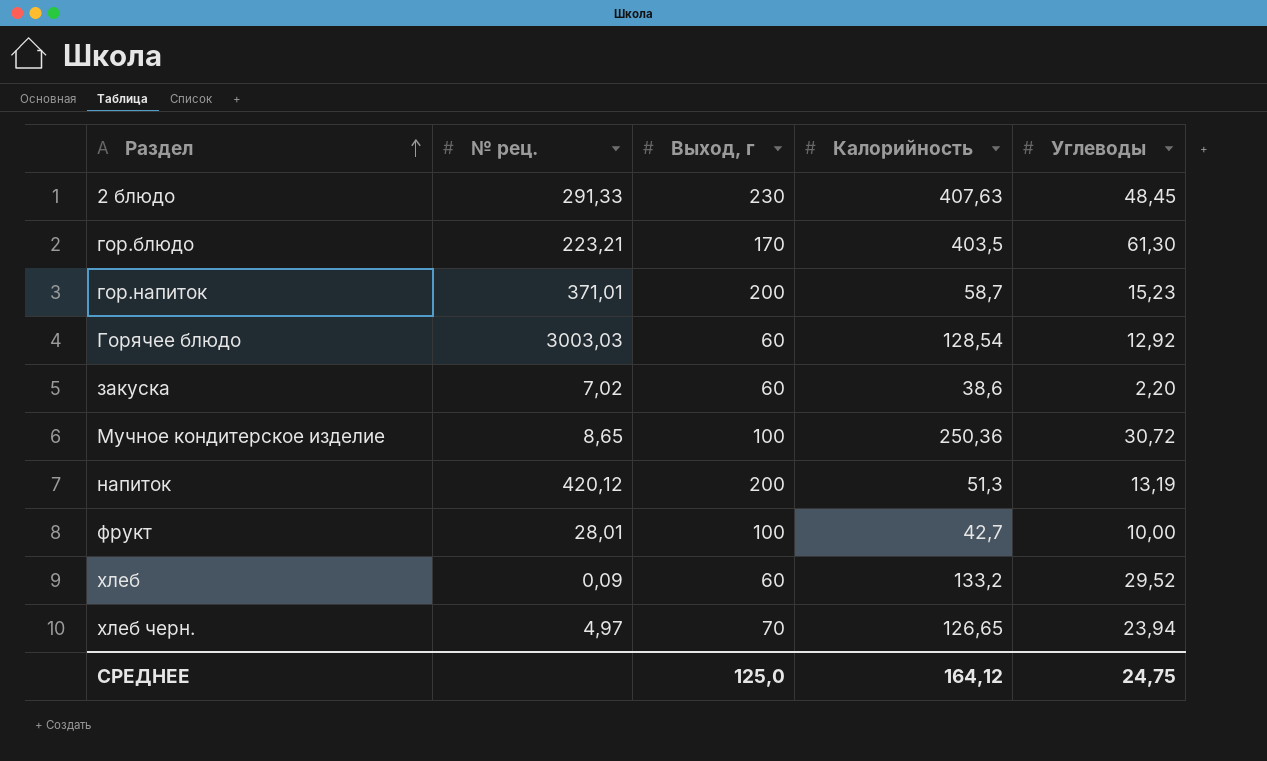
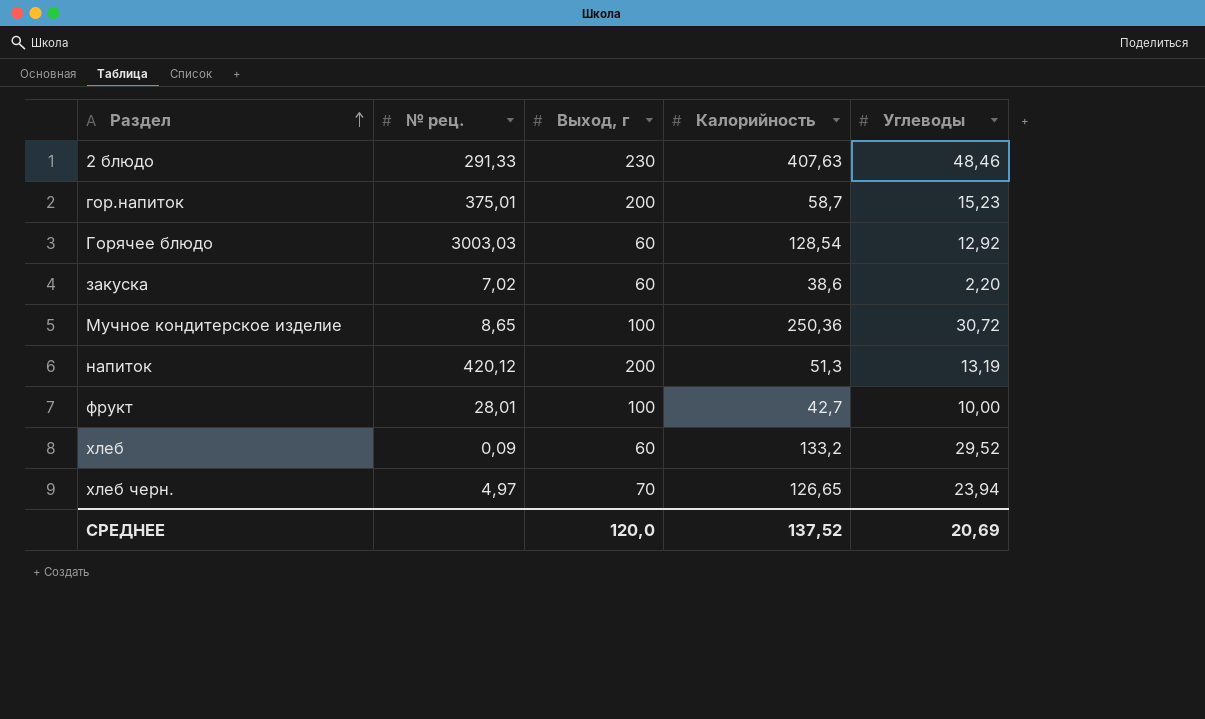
row гор.блюдо: 223,21 | 170 | 403,5 | 61,30 -> none
2 блюдо | Углеводы: 48,45 -> 48,46
гор.напиток | № рец.: 371,01 -> 375,01
СРЕДНЕЕ | Выход, г: 125,0 -> 120,0
СРЕДНЕЕ | Калорийность: 164,12 -> 137,52
СРЕДНЕЕ | Углеводы: 24,75 -> 20,69

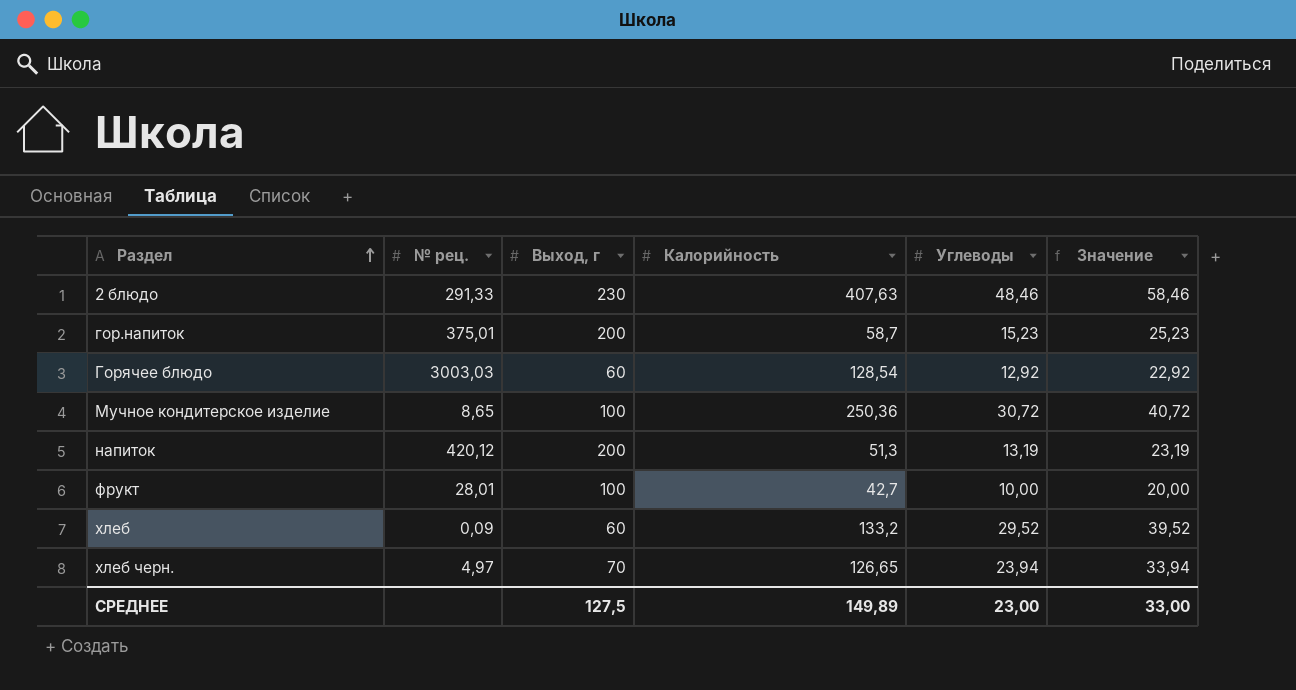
column Значение | formula: none -> [Углеводы] + 10
row закуска: 7,02 | 60 | 38,6 | 2,20 -> none
СРЕДНЕЕ | Выход, г: 120,0 -> 127,5
СРЕДНЕЕ | Калорийность: 137,52 -> 149,89
СРЕДНЕЕ | Углеводы: 20,69 -> 23,00

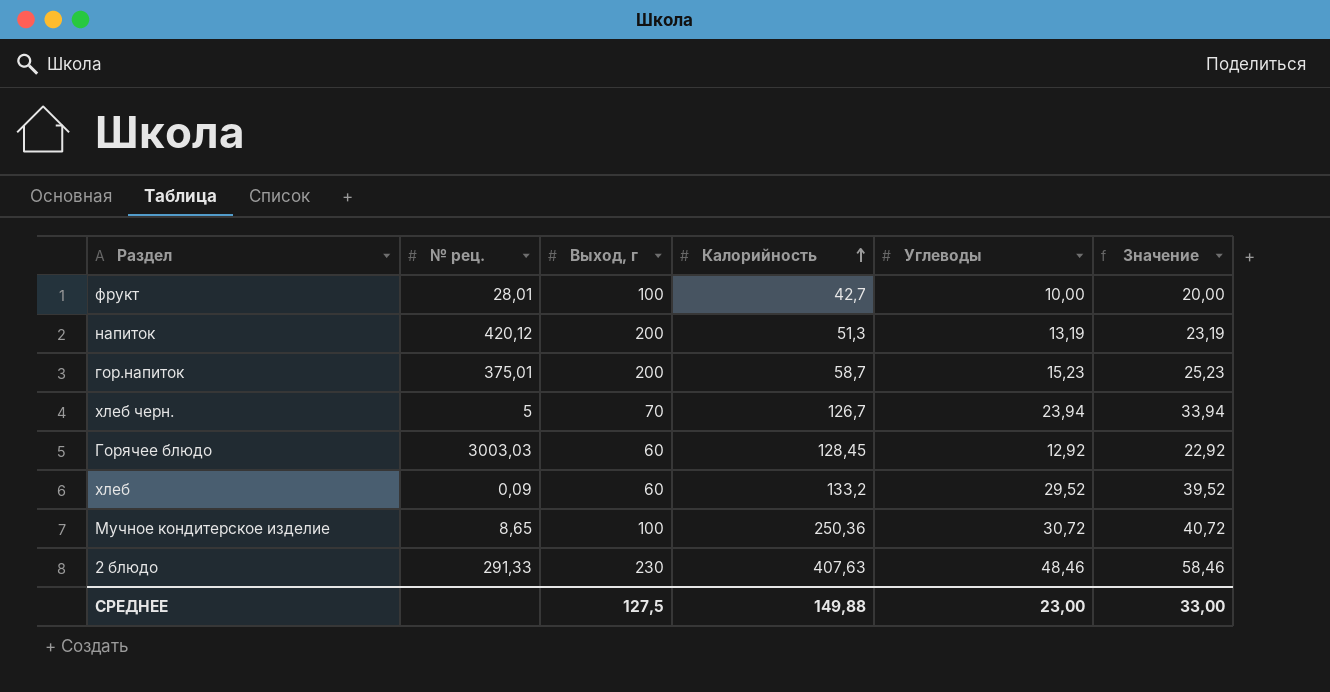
row order: Раздел ascending -> Калорийность ascending
хлеб черн. | № рец.: 4,97 -> 5
хлеб черн. | Калорийность: 126,65 -> 126,7
Горячее блюдо | Калорийность: 128,54 -> 128,45
СРЕДНЕЕ | Калорийность: 149,89 -> 149,88

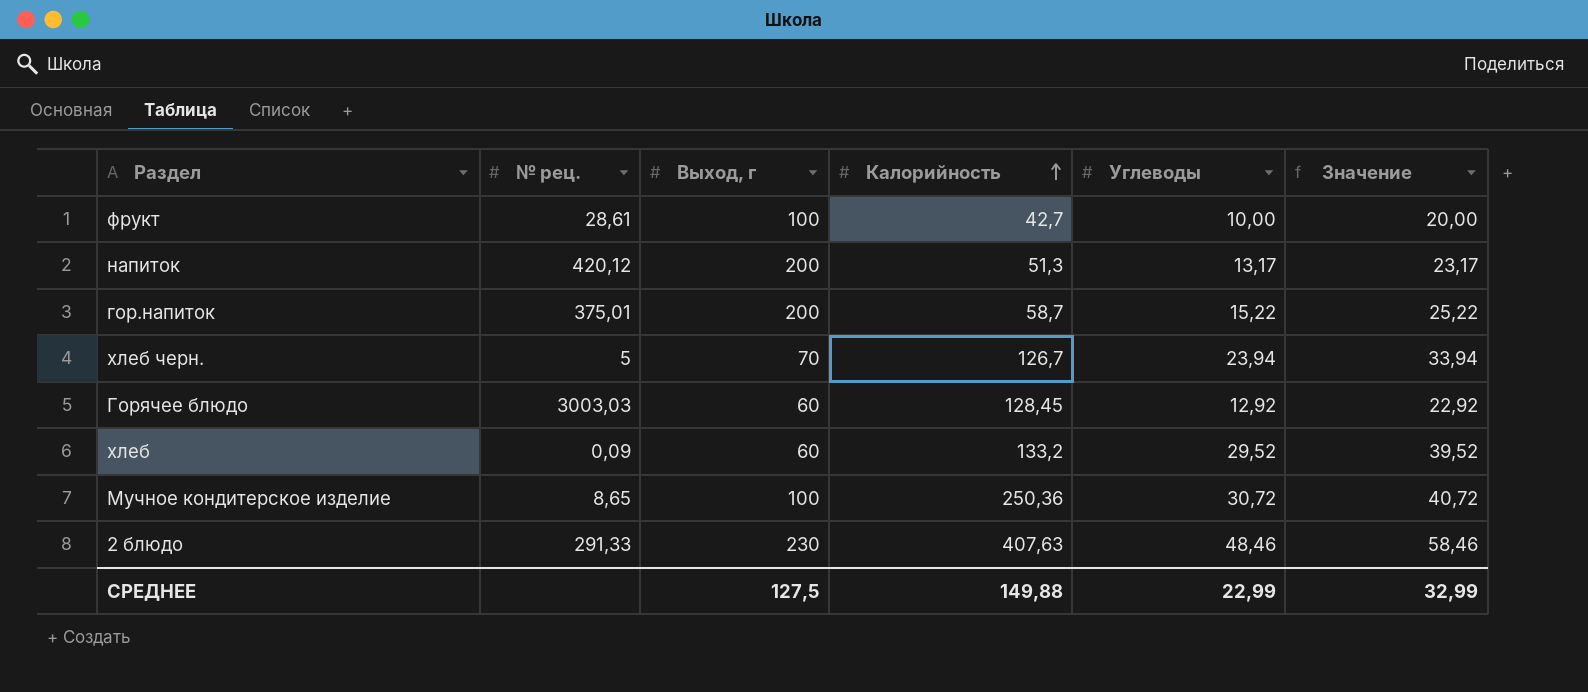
фрукт | № рец.: 28,01 -> 28,61
напиток | Углеводы: 13,19 -> 13,17
напиток | Значение: 23,19 -> 23,17
гор.напиток | Углеводы: 15,23 -> 15,22
гор.напиток | Значение: 25,23 -> 25,22
СРЕДНЕЕ | Углеводы: 23,00 -> 22,99
СРЕДНЕЕ | Значение: 33,00 -> 32,99

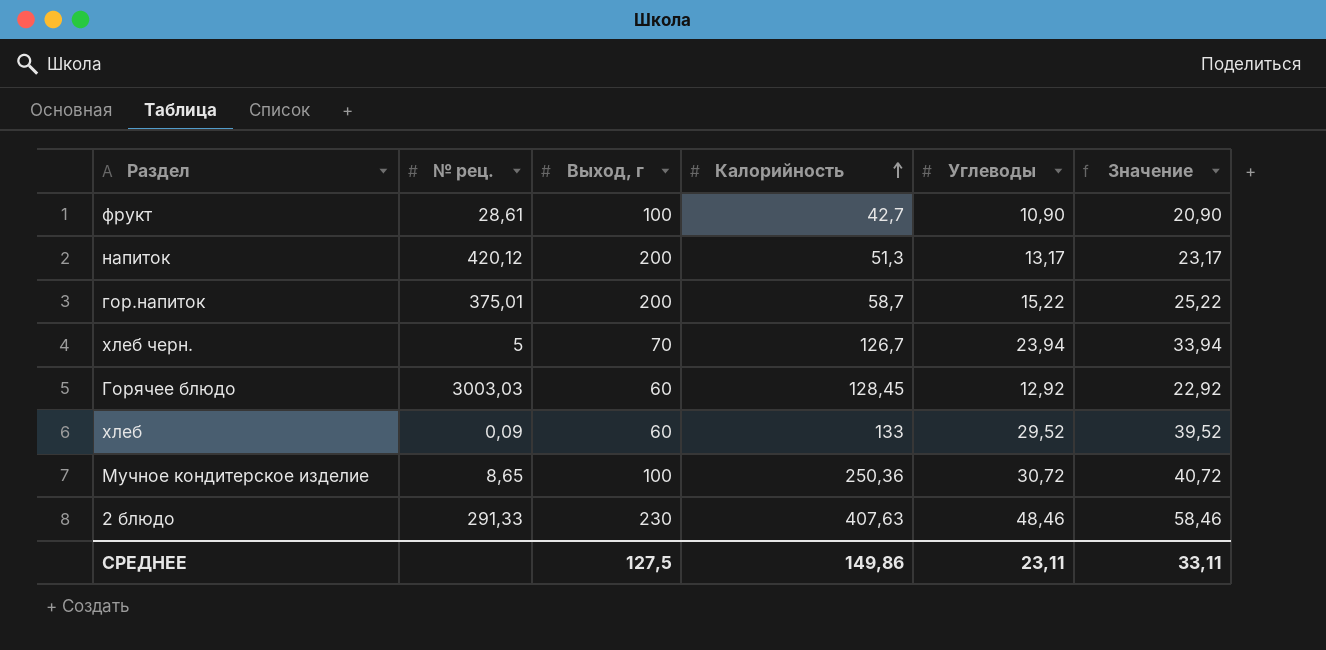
фрукт | Углеводы: 10,00 -> 10,90
фрукт | Значение: 20,00 -> 20,90
хлеб | Калорийность: 133,2 -> 133
СРЕДНЕЕ | Калорийность: 149,88 -> 149,86
СРЕДНЕЕ | Углеводы: 22,99 -> 23,11
СРЕДНЕЕ | Значение: 32,99 -> 33,11

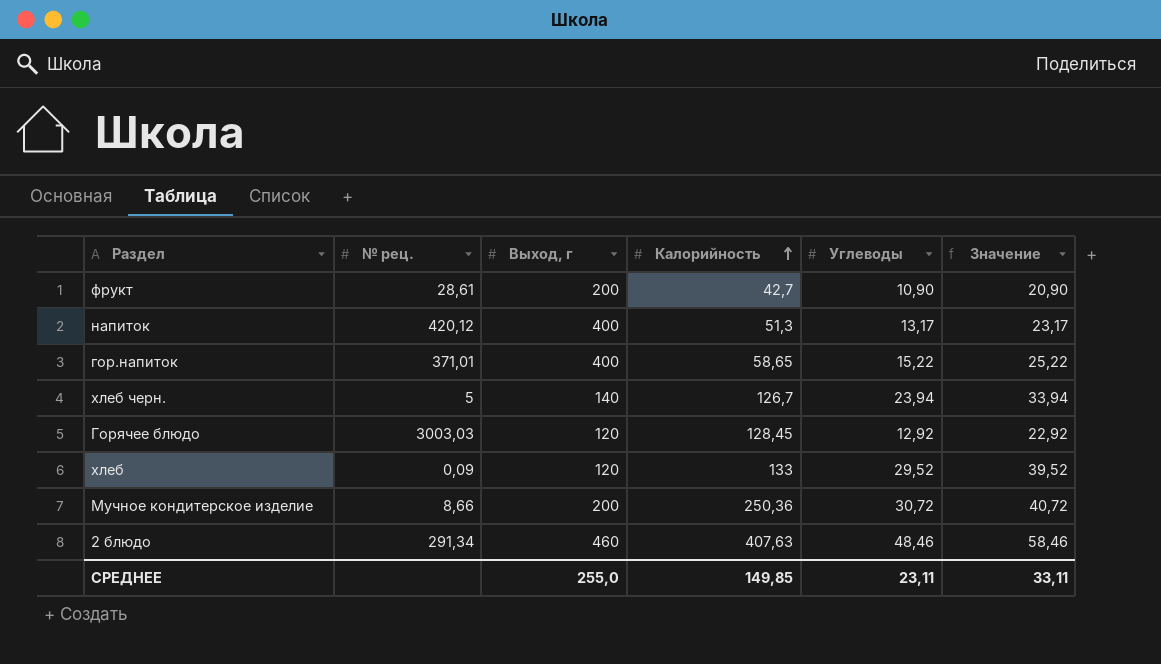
фрукт | Выход, г: 100 -> 200
напиток | Выход, г: 200 -> 400
гор.напиток | № рец.: 375,01 -> 371,01
гор.напиток | Выход, г: 200 -> 400
гор.напиток | Калорийность: 58,7 -> 58,65
хлеб черн. | Выход, г: 70 -> 140
Горячее блюдо | Выход, г: 60 -> 120
хлеб | Выход, г: 60 -> 120
Мучное кондитерское изделие | № рец.: 8,65 -> 8,66
Мучное кондитерское изделие | Выход, г: 100 -> 200
2 блюдо | № рец.: 291,33 -> 291,34
2 блюдо | Выход, г: 230 -> 460
СРЕДНЕЕ | Выход, г: 127,5 -> 255,0
СРЕДНЕЕ | Калорийность: 149,86 -> 149,85

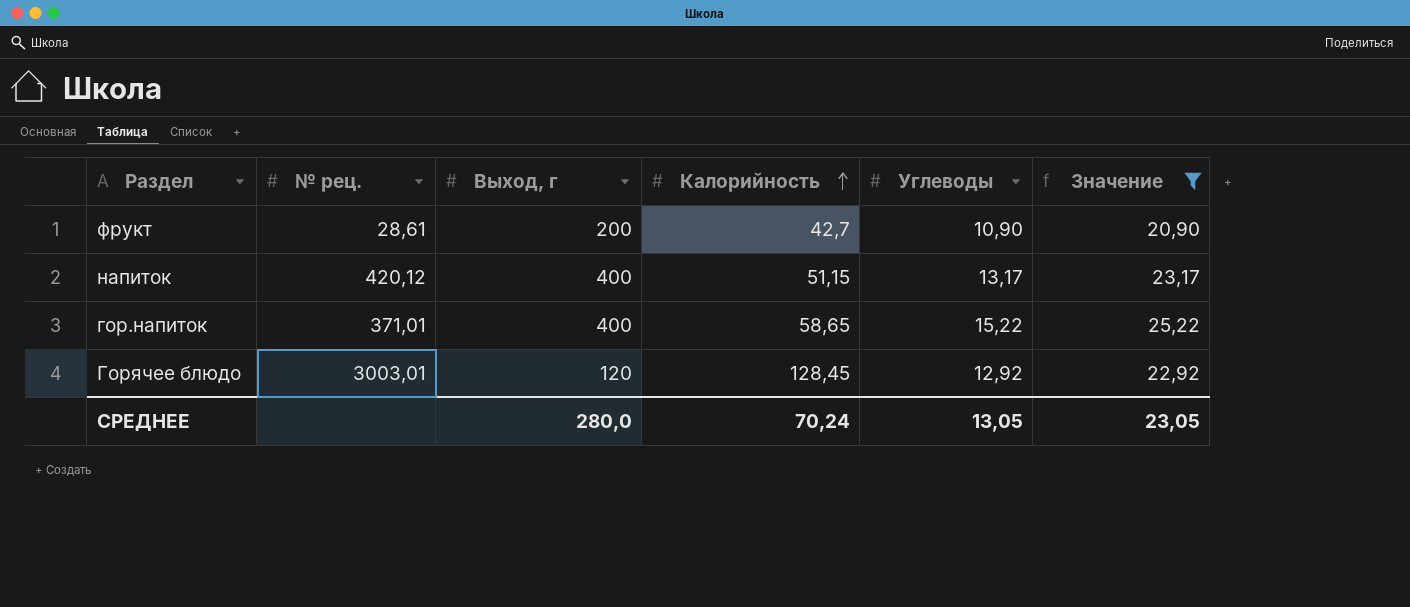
filter: none -> Значение <= 25,22
напиток | Калорийность: 51,3 -> 51,15
Горячее блюдо | № рец.: 3003,03 -> 3003,01
СРЕДНЕЕ | Выход, г: 255,0 -> 280,0
СРЕДНЕЕ | Калорийность: 149,85 -> 70,24
СРЕДНЕЕ | Углеводы: 23,11 -> 13,05
СРЕДНЕЕ | Значение: 33,11 -> 23,05

